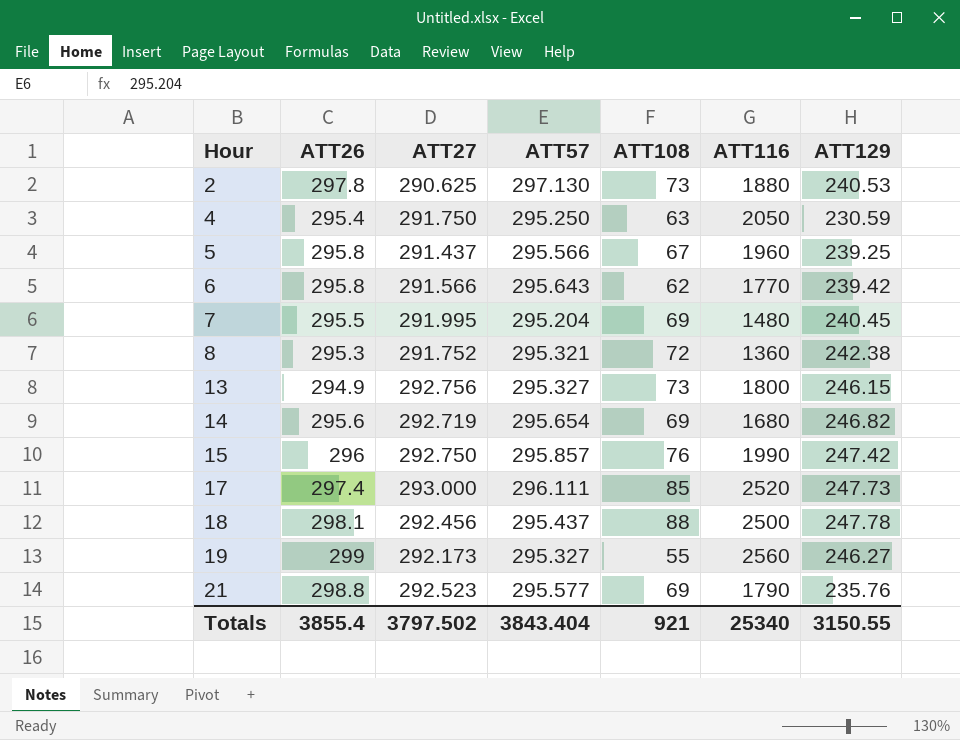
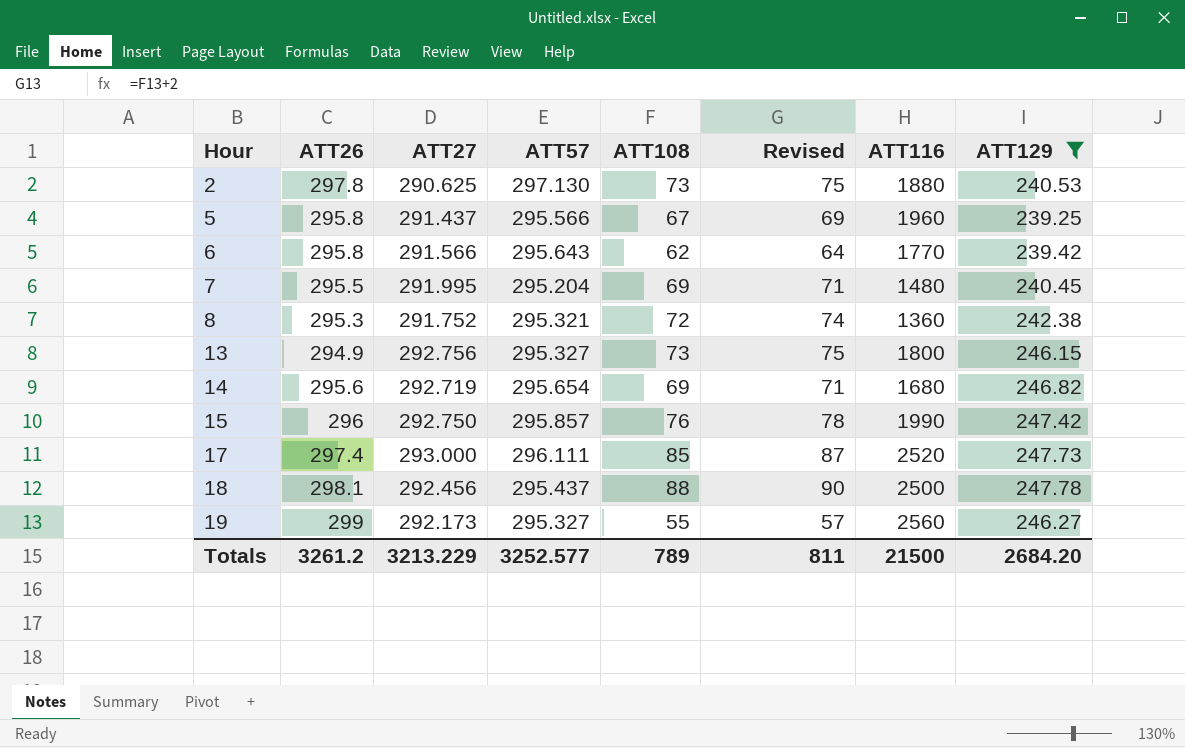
filter: none -> ATT129 >= 239.25
column Revised | formula: none -> [ATT108] + 2
Totals | ATT26: 3855.4 -> 3261.2
Totals | ATT27: 3797.502 -> 3213.229
Totals | ATT57: 3843.404 -> 3252.577
Totals | ATT108: 921 -> 789
Totals | ATT116: 25340 -> 21500
Totals | ATT129: 3150.55 -> 2684.20

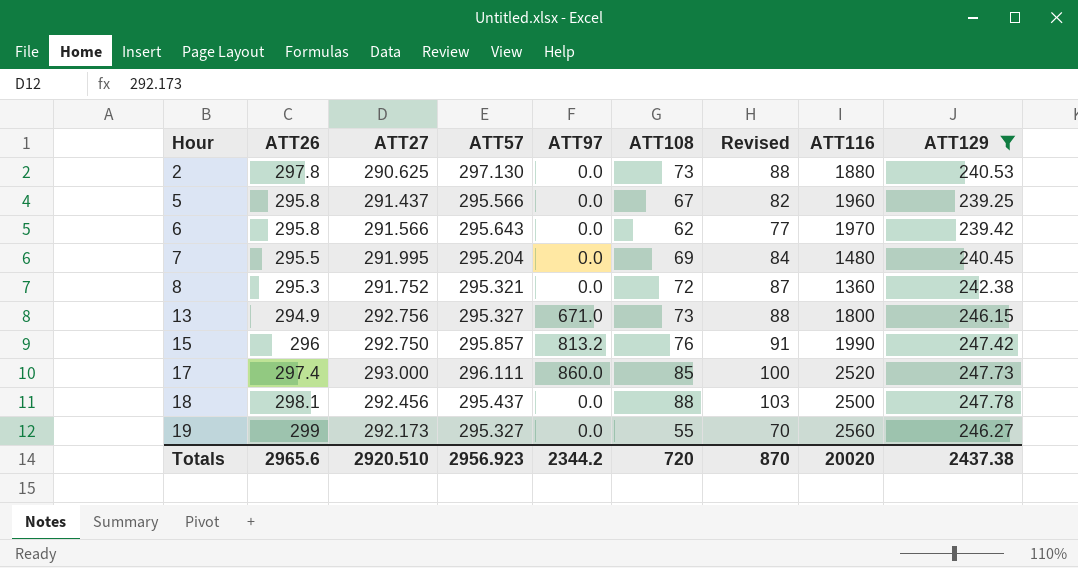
column ATT97 | position: none -> 5
column Revised | formula: [ATT108] + 2 -> [ATT108] + 15
row 14: 295.6 | 292.719 | 295.654 | 69 | 71 | 1680 | 246.82 -> none
6 | ATT116: 1770 -> 1970
Totals | ATT26: 3261.2 -> 2965.6
Totals | ATT27: 3213.229 -> 2920.510
Totals | ATT57: 3252.577 -> 2956.923
Totals | ATT108: 789 -> 720
Totals | Revised: 811 -> 870
Totals | ATT116: 21500 -> 20020
Totals | ATT129: 2684.20 -> 2437.38

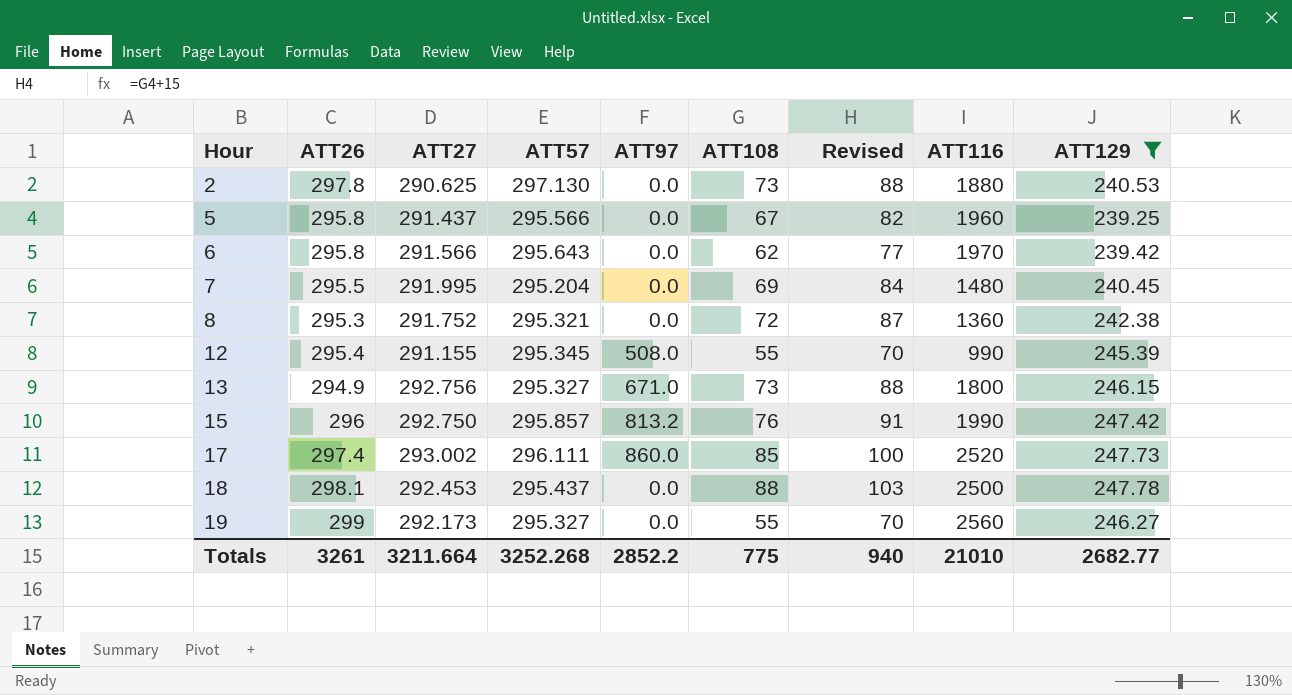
row 12: none -> 295.4 | 291.155 | 295.345 | 508.0 | 55 | 70 | 990 | 245.39
17 | ATT27: 293.000 -> 293.002
18 | ATT27: 292.456 -> 292.453
Totals | ATT26: 2965.6 -> 3261
Totals | ATT27: 2920.510 -> 3211.664
Totals | ATT57: 2956.923 -> 3252.268
Totals | ATT97: 2344.2 -> 2852.2
Totals | ATT108: 720 -> 775
Totals | Revised: 870 -> 940
Totals | ATT116: 20020 -> 21010
Totals | ATT129: 2437.38 -> 2682.77

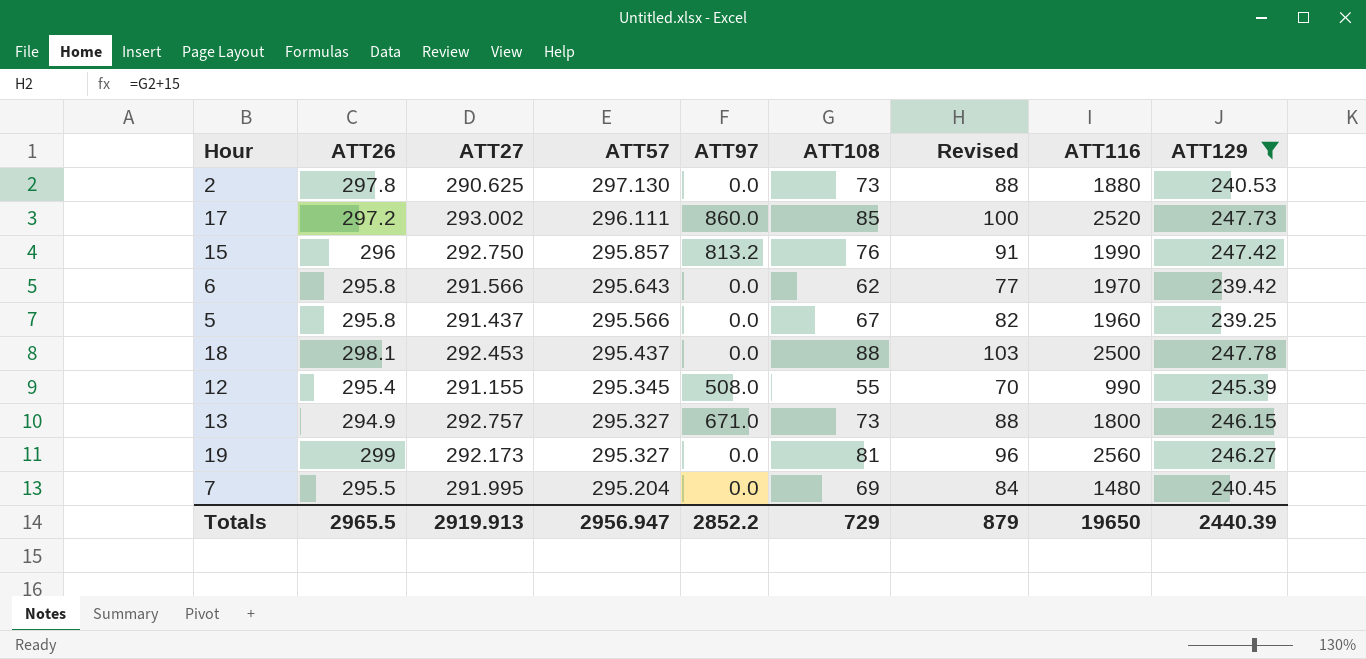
row order: Hour ascending -> ATT57 descending
row 8: 295.3 | 291.752 | 295.321 | 0.0 | 72 | 87 | 1360 | 242.38 -> none
17 | ATT26: 297.4 -> 297.2
13 | ATT27: 292.756 -> 292.757
19 | ATT108: 55 -> 81
19 | Revised: 70 -> 96
Totals | ATT26: 3261 -> 2965.5
Totals | ATT27: 3211.664 -> 2919.913
Totals | ATT57: 3252.268 -> 2956.947
Totals | ATT108: 775 -> 729
Totals | Revised: 940 -> 879
Totals | ATT116: 21010 -> 19650
Totals | ATT129: 2682.77 -> 2440.39

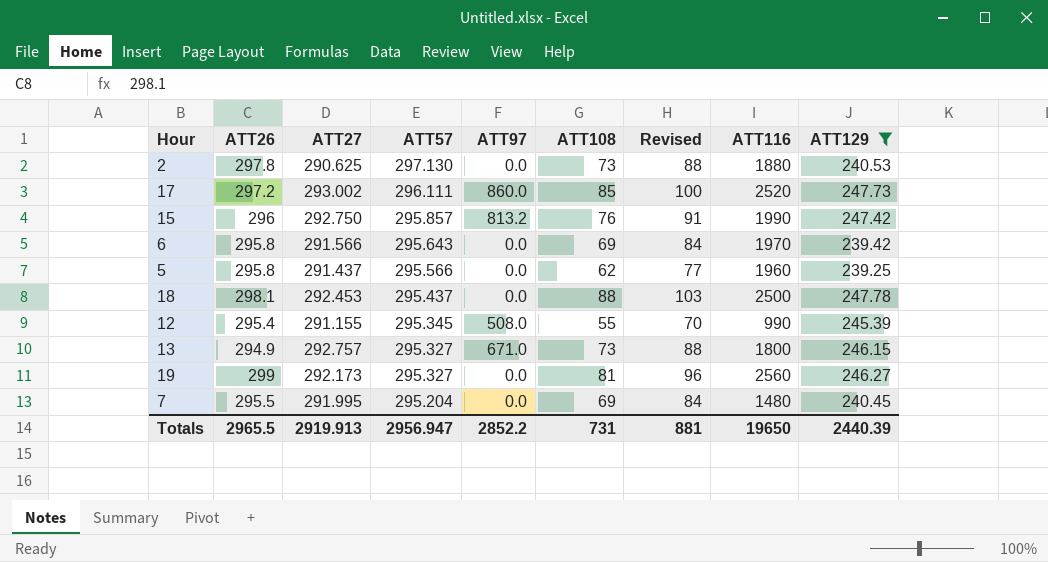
6 | ATT108: 62 -> 69
6 | Revised: 77 -> 84
5 | ATT108: 67 -> 62
5 | Revised: 82 -> 77
Totals | ATT108: 729 -> 731
Totals | Revised: 879 -> 881

